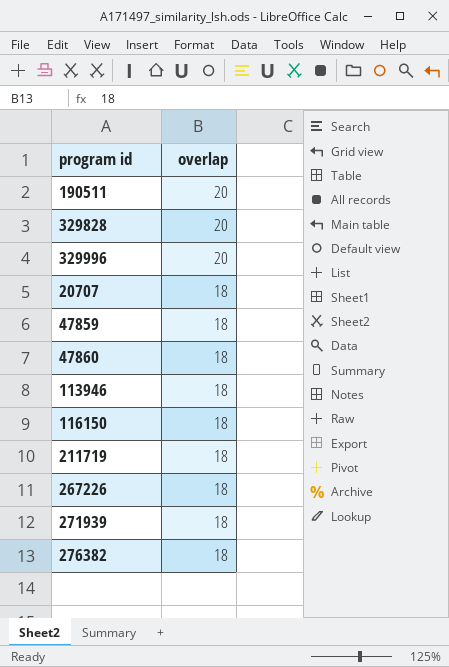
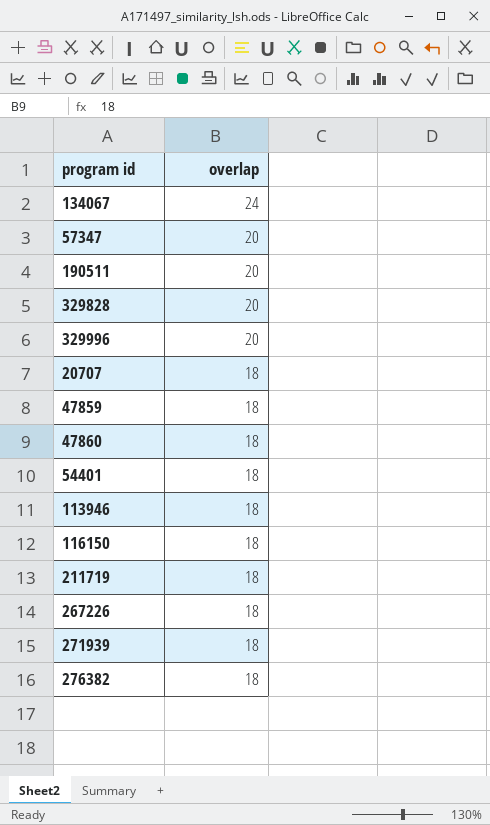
row 134067: none -> 24
row 57347: none -> 20
row 54401: none -> 18

